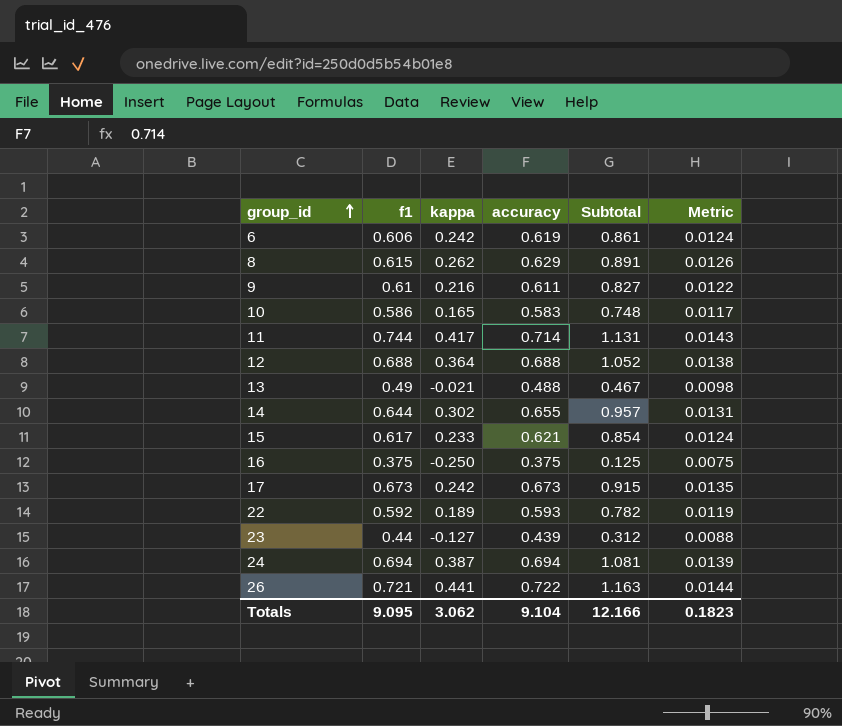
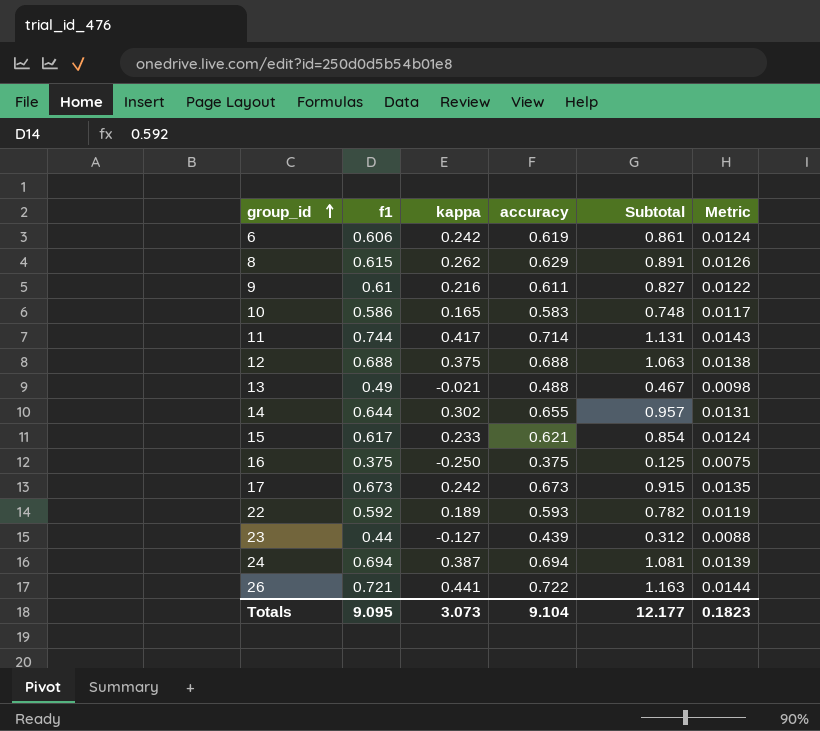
12 | kappa: 0.364 -> 0.375
12 | Subtotal: 1.052 -> 1.063
Totals | kappa: 3.062 -> 3.073
Totals | Subtotal: 12.166 -> 12.177

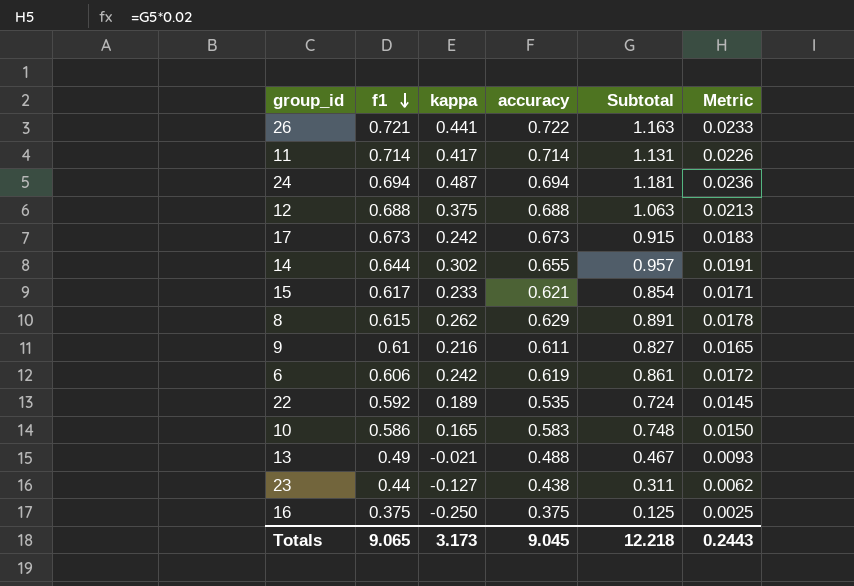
row order: group_id ascending -> f1 descending
column Metric | formula: [accuracy] * 0.02 -> [Subtotal] * 0.02
11 | f1: 0.744 -> 0.714
24 | kappa: 0.387 -> 0.487
24 | Subtotal: 1.081 -> 1.181
22 | accuracy: 0.593 -> 0.535
22 | Subtotal: 0.782 -> 0.724
23 | accuracy: 0.439 -> 0.438
23 | Subtotal: 0.312 -> 0.311
Totals | f1: 9.095 -> 9.065
Totals | kappa: 3.073 -> 3.173
Totals | accuracy: 9.104 -> 9.045
Totals | Subtotal: 12.177 -> 12.218
Totals | Metric: 0.1823 -> 0.2443

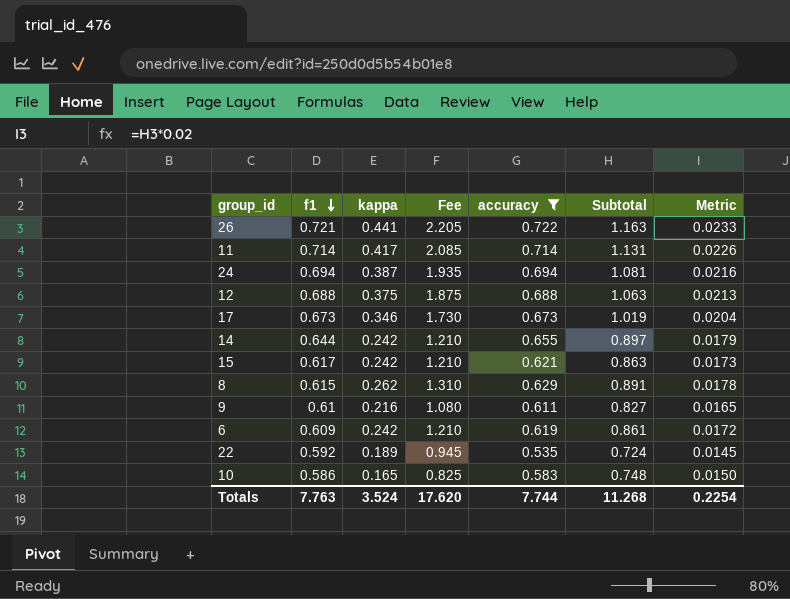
filter: none -> accuracy >= 0.535
column Fee | formula: none -> [kappa] * 5
24 | kappa: 0.487 -> 0.387
24 | Subtotal: 1.181 -> 1.081
24 | Metric: 0.0236 -> 0.0216
17 | kappa: 0.242 -> 0.346
17 | Subtotal: 0.915 -> 1.019
17 | Metric: 0.0183 -> 0.0204
14 | kappa: 0.302 -> 0.242
14 | Subtotal: 0.957 -> 0.897
14 | Metric: 0.0191 -> 0.0179
15 | kappa: 0.233 -> 0.242
15 | Subtotal: 0.854 -> 0.863
15 | Metric: 0.0171 -> 0.0173
6 | f1: 0.606 -> 0.609
Totals | f1: 9.065 -> 7.763
Totals | kappa: 3.173 -> 3.524
Totals | accuracy: 9.045 -> 7.744
Totals | Subtotal: 12.218 -> 11.268
Totals | Metric: 0.2443 -> 0.2254

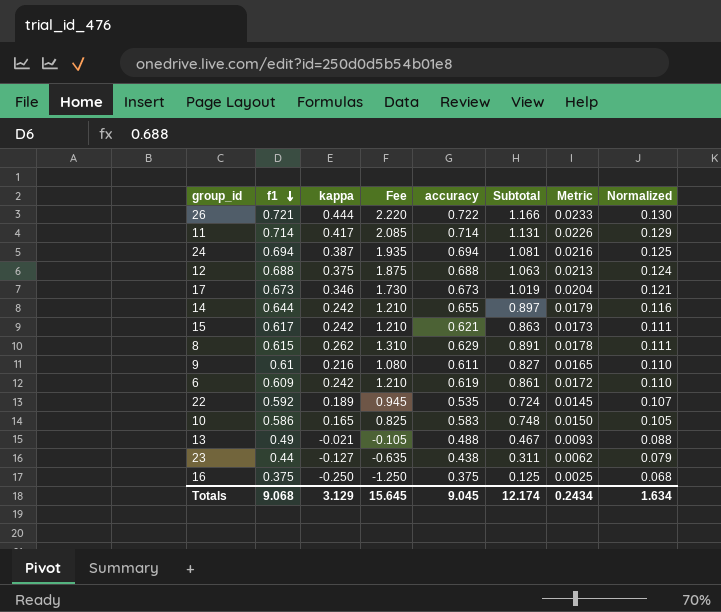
filter: accuracy >= 0.535 -> none
column Normalized | formula: none -> [f1] * 0.18
26 | kappa: 0.441 -> 0.444
26 | Fee: 2.205 -> 2.220
26 | Subtotal: 1.163 -> 1.166
Totals | f1: 7.763 -> 9.068
Totals | kappa: 3.524 -> 3.129
Totals | Fee: 17.620 -> 15.645
Totals | accuracy: 7.744 -> 9.045
Totals | Subtotal: 11.268 -> 12.174
Totals | Metric: 0.2254 -> 0.2434

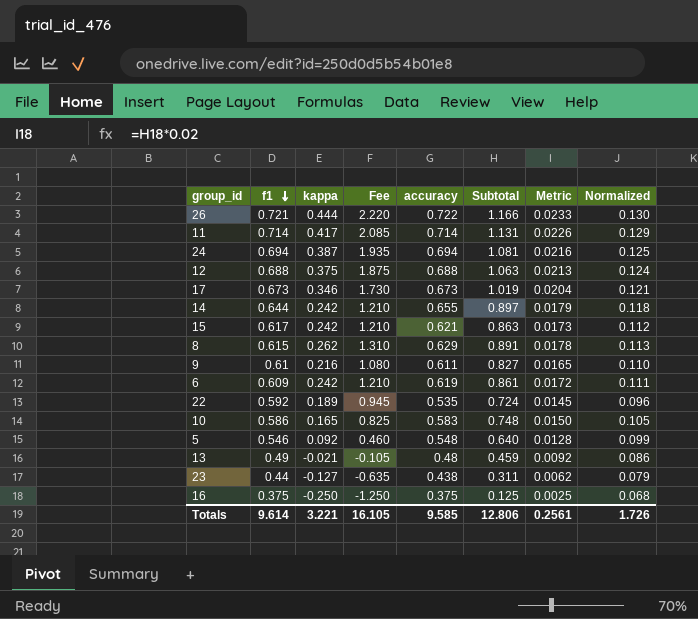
column Normalized | formula: [f1] * 0.18 -> [accuracy] * 0.18
row 5: none -> 0.546 | 0.092 | 0.460 | 0.548 | 0.640 | 0.0128 | 0.099
13 | accuracy: 0.488 -> 0.48
13 | Subtotal: 0.467 -> 0.459
13 | Metric: 0.0093 -> 0.0092
Totals | f1: 9.068 -> 9.614
Totals | kappa: 3.129 -> 3.221
Totals | Fee: 15.645 -> 16.105
Totals | accuracy: 9.045 -> 9.585
Totals | Subtotal: 12.174 -> 12.806
Totals | Metric: 0.2434 -> 0.2561
Totals | Normalized: 1.634 -> 1.726

